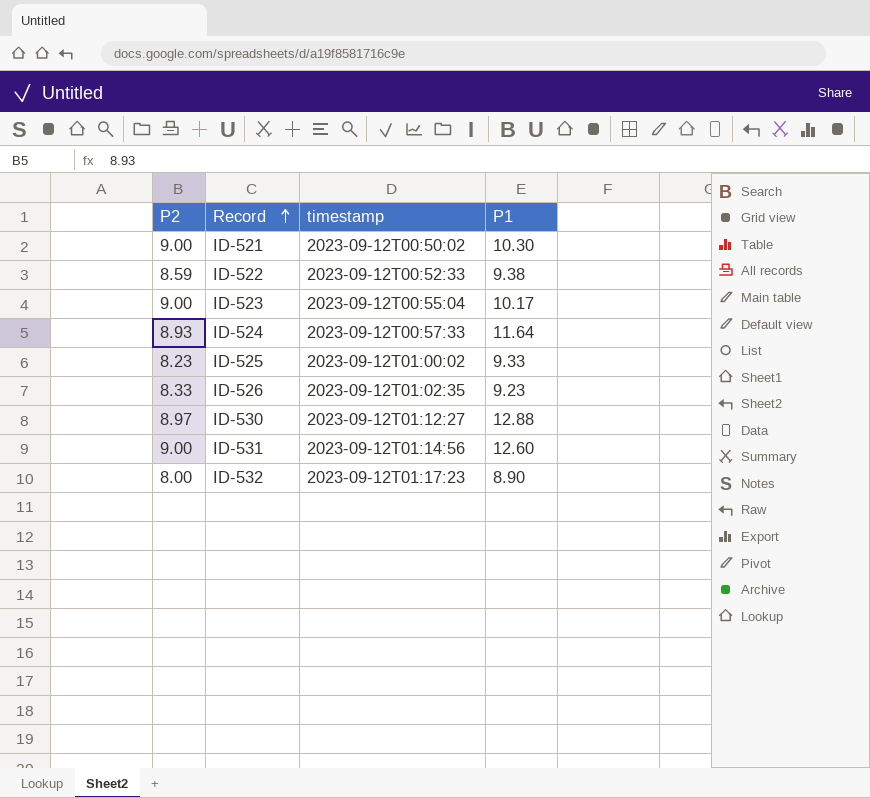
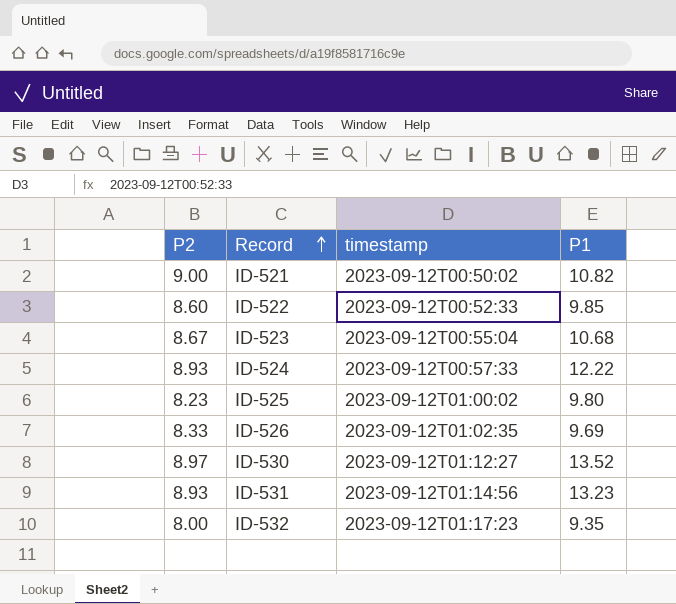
ID-521 | P1: 10.30 -> 10.82
ID-522 | P2: 8.59 -> 8.60
ID-522 | P1: 9.38 -> 9.85
ID-523 | P2: 9.00 -> 8.67
ID-523 | P1: 10.17 -> 10.68
ID-524 | P1: 11.64 -> 12.22
ID-525 | P1: 9.33 -> 9.80
ID-526 | P1: 9.23 -> 9.69
ID-530 | P1: 12.88 -> 13.52
ID-531 | P2: 9.00 -> 8.93
ID-531 | P1: 12.60 -> 13.23
ID-532 | P1: 8.90 -> 9.35

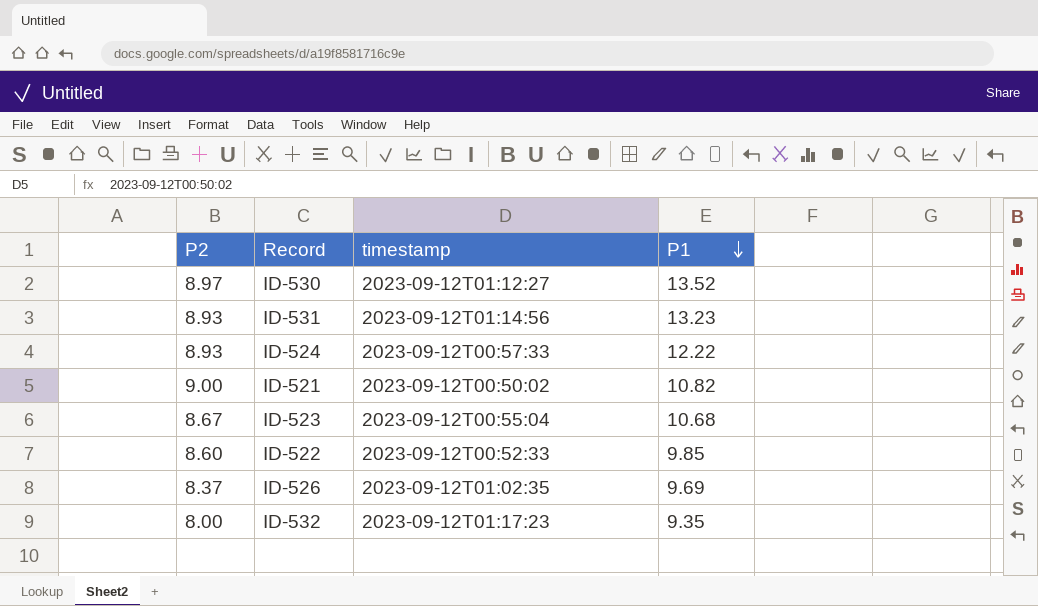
row order: Record ascending -> P1 descending
row ID-525: 8.23 | 2023-09-12T01:00:02 | 9.80 -> none
ID-526 | P2: 8.33 -> 8.37

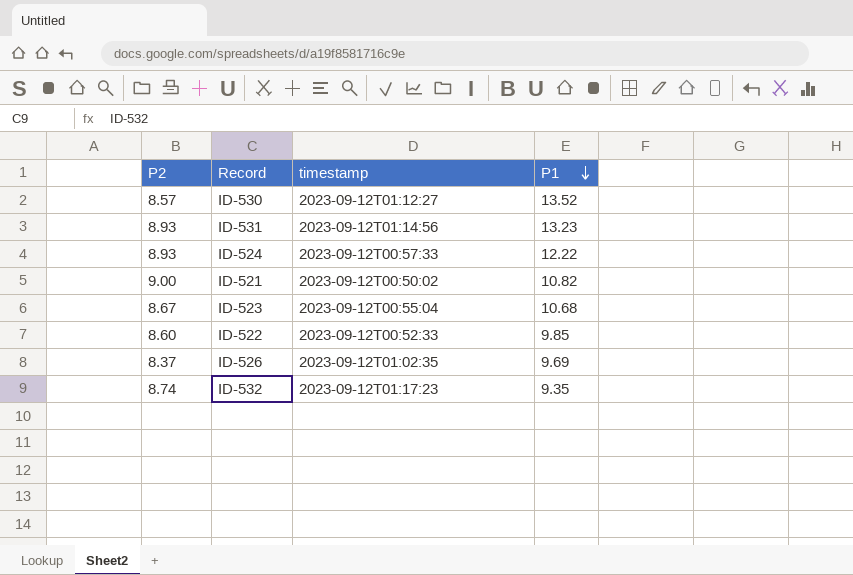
ID-530 | P2: 8.97 -> 8.57
ID-532 | P2: 8.00 -> 8.74

